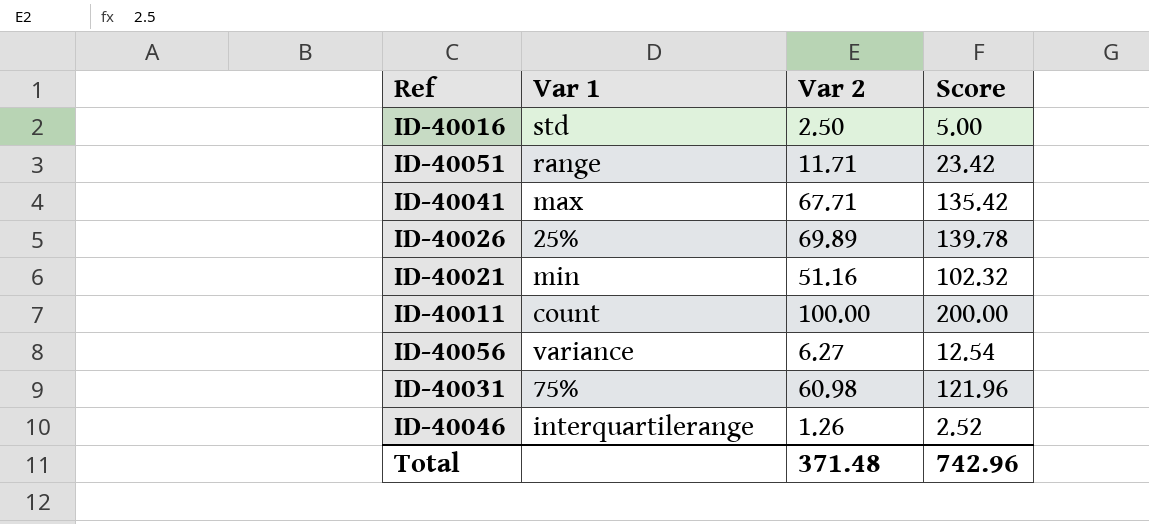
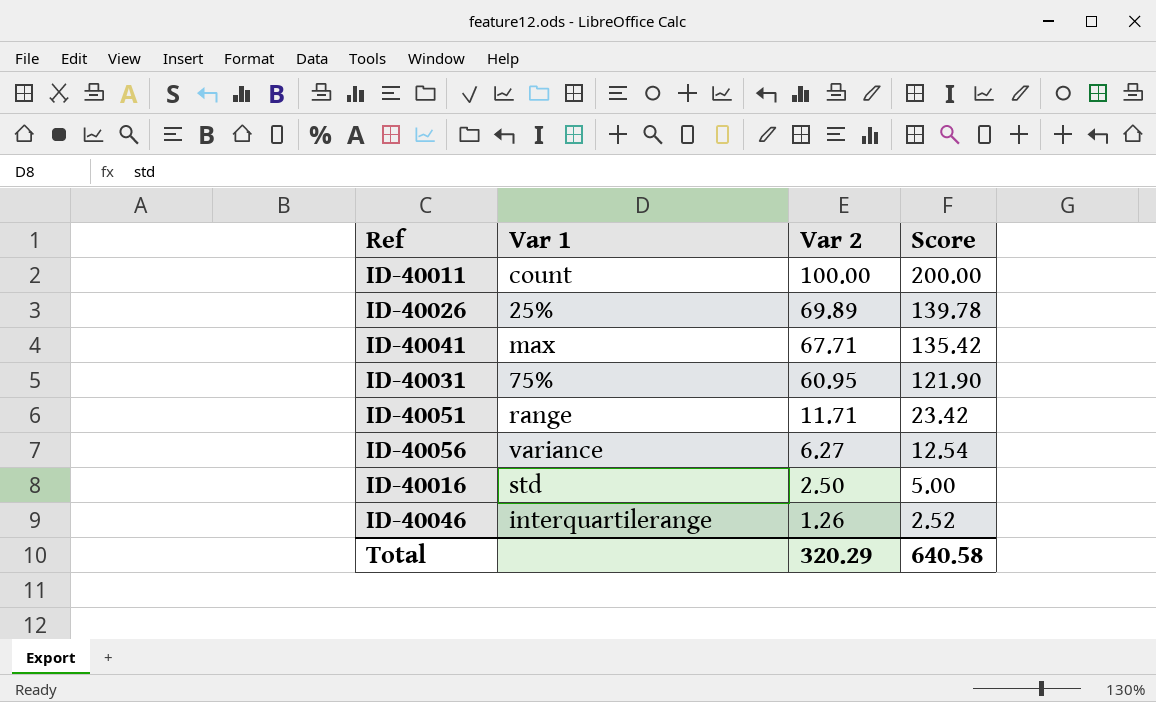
row order: none -> Var 2 descending
row ID-40021: min | 51.16 | 102.32 -> none
ID-40031 | Var 2: 60.98 -> 60.95
ID-40031 | Score: 121.96 -> 121.90
Total | Var 2: 371.48 -> 320.29
Total | Score: 742.96 -> 640.58

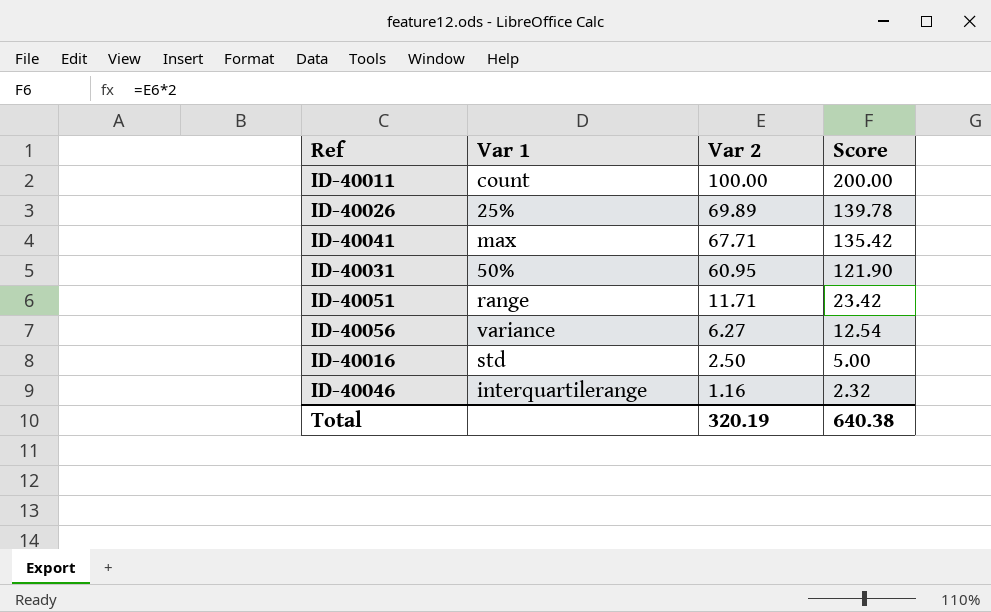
ID-40031 | Var 1: 75% -> 50%
ID-40046 | Var 2: 1.26 -> 1.16
ID-40046 | Score: 2.52 -> 2.32
Total | Var 2: 320.29 -> 320.19
Total | Score: 640.58 -> 640.38

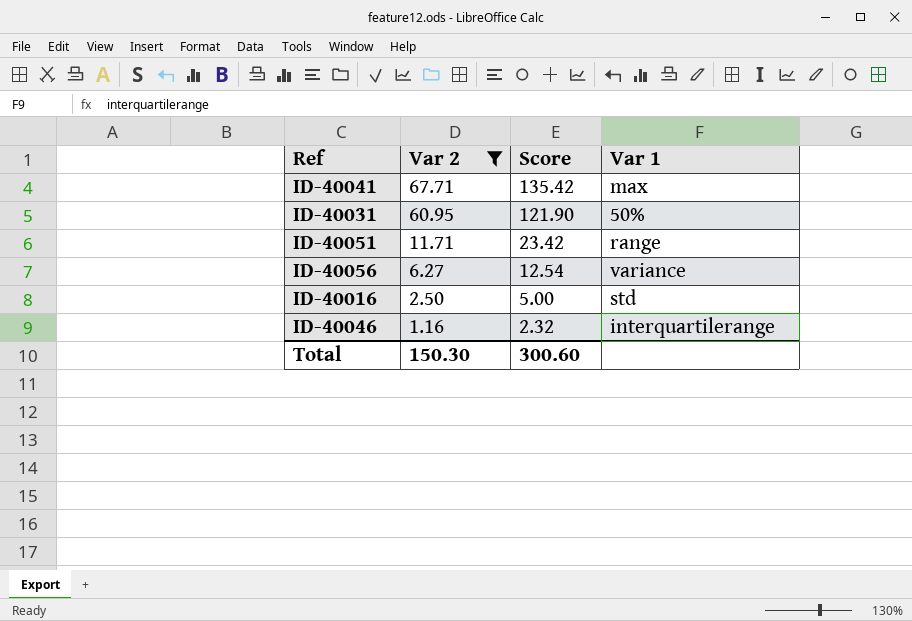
filter: none -> Var 2 <= 67.71
column Var 1 | position: 2 -> 4
Total | Var 2: 320.19 -> 150.30
Total | Score: 640.38 -> 300.60

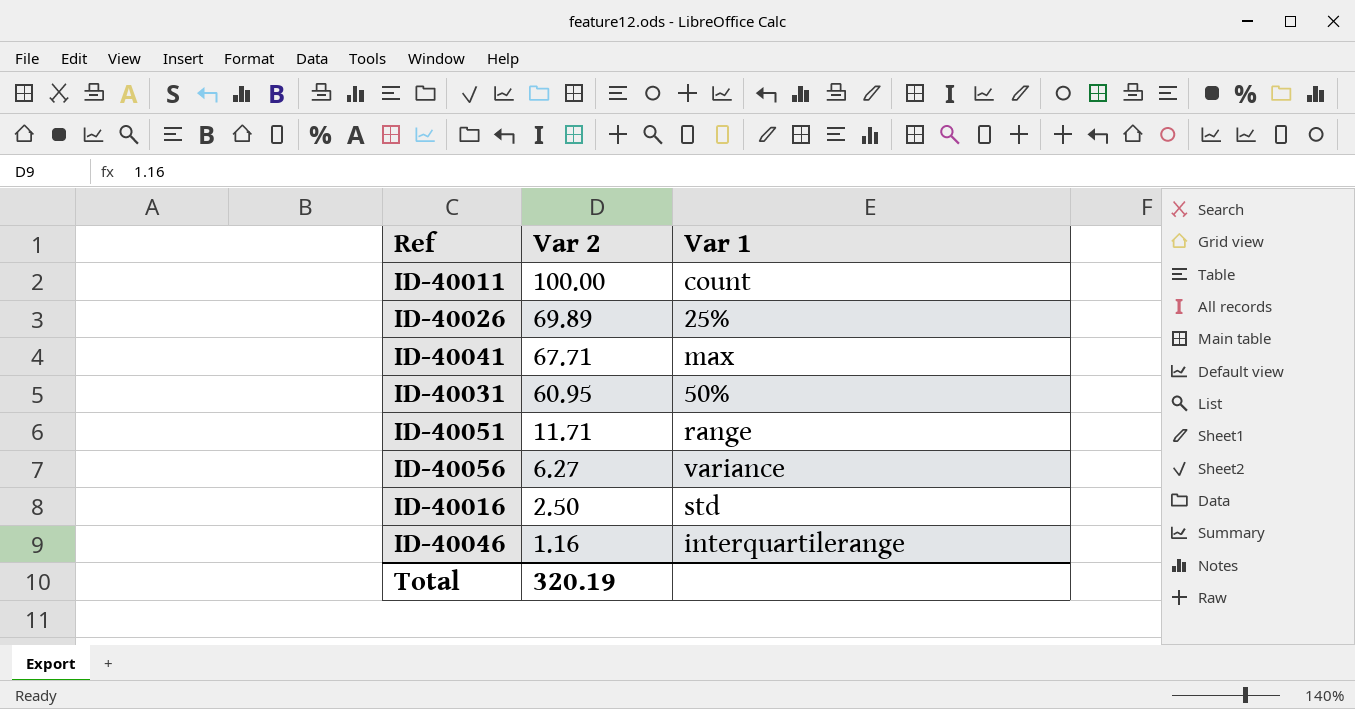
filter: Var 2 <= 67.71 -> none
column Score | formula: [Var 2] * 2 -> none
Total | Var 2: 150.30 -> 320.19

